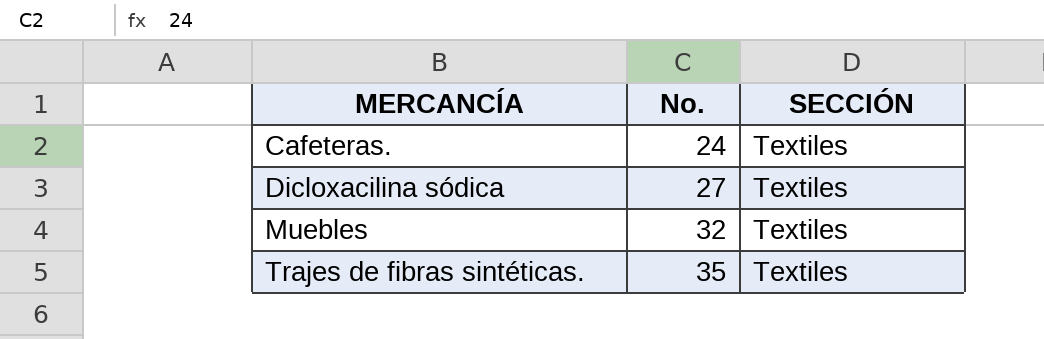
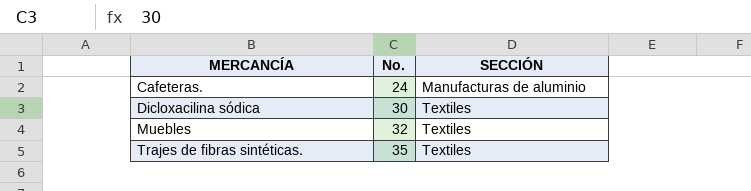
Cafeteras. | SECCIÓN: Textiles -> Manufacturas de aluminio
Dicloxacilina sódica | No.: 27 -> 30

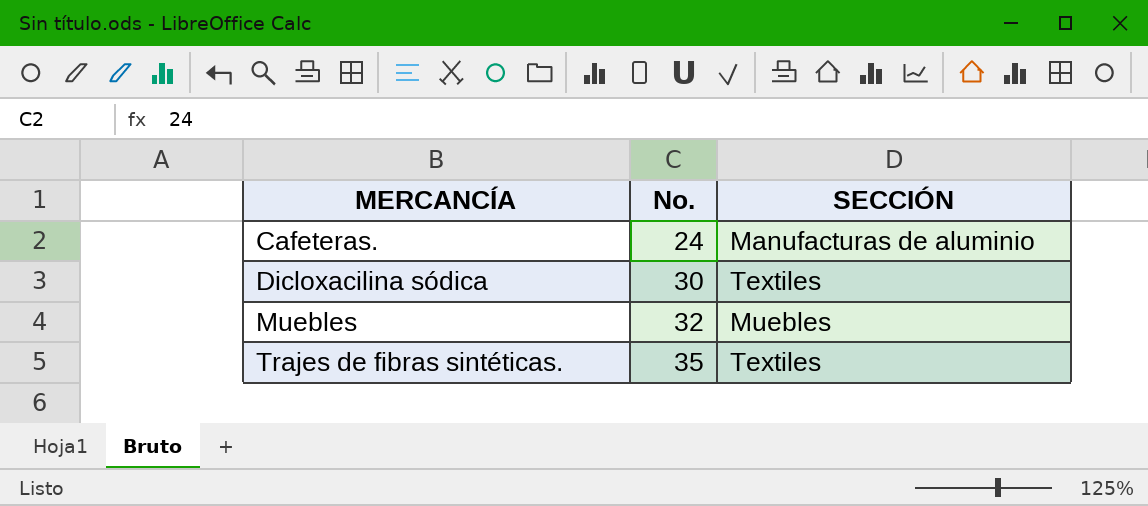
Muebles | SECCIÓN: Textiles -> Muebles

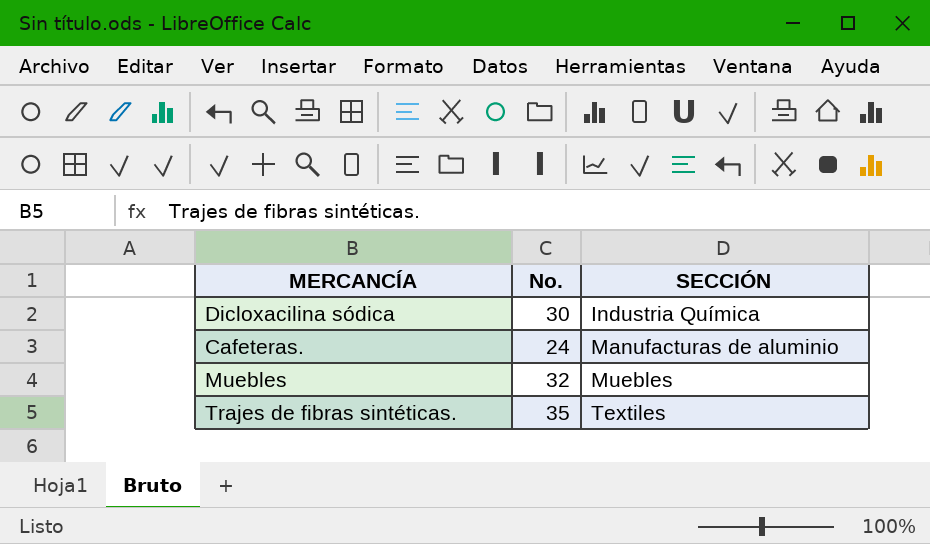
row order: MERCANCÍA ascending -> SECCIÓN ascending
Dicloxacilina sódica | SECCIÓN: Textiles -> Industria Química

